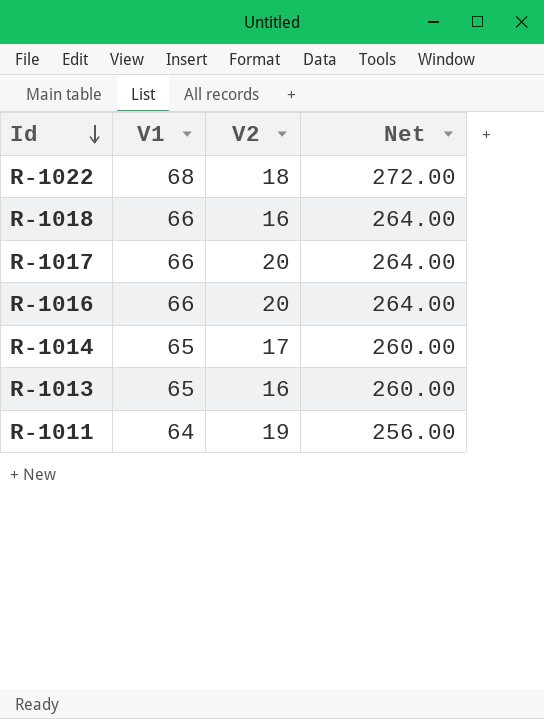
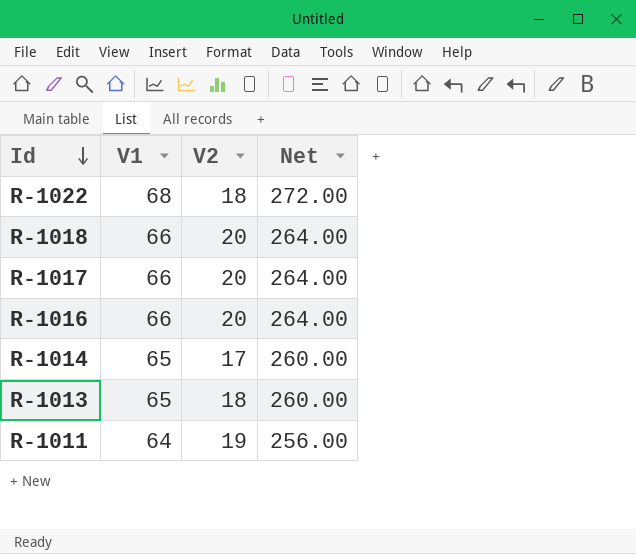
R-1018 | V2: 16 -> 20
R-1013 | V2: 16 -> 18

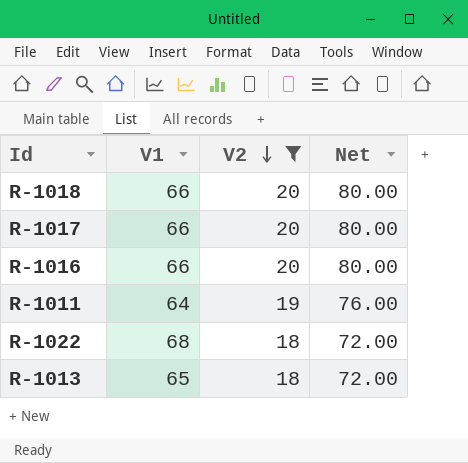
filter: none -> V2 != 17
row order: Id descending -> V2 descending
column Net | formula: [V1] * 4 -> [V2] * 4

